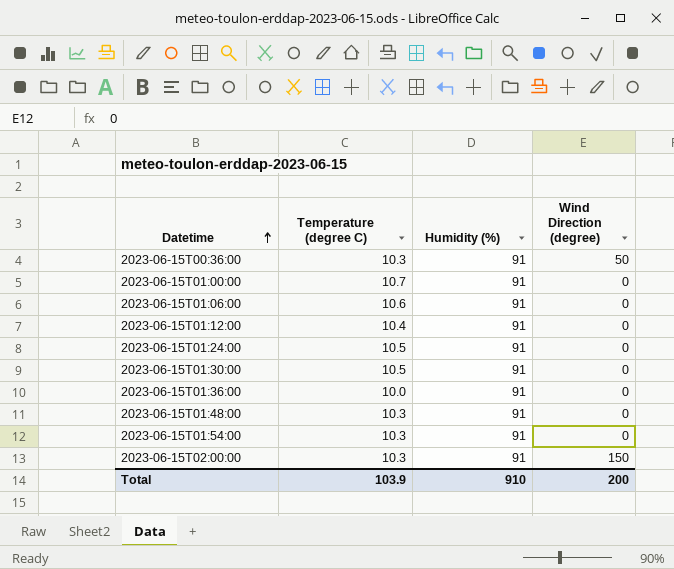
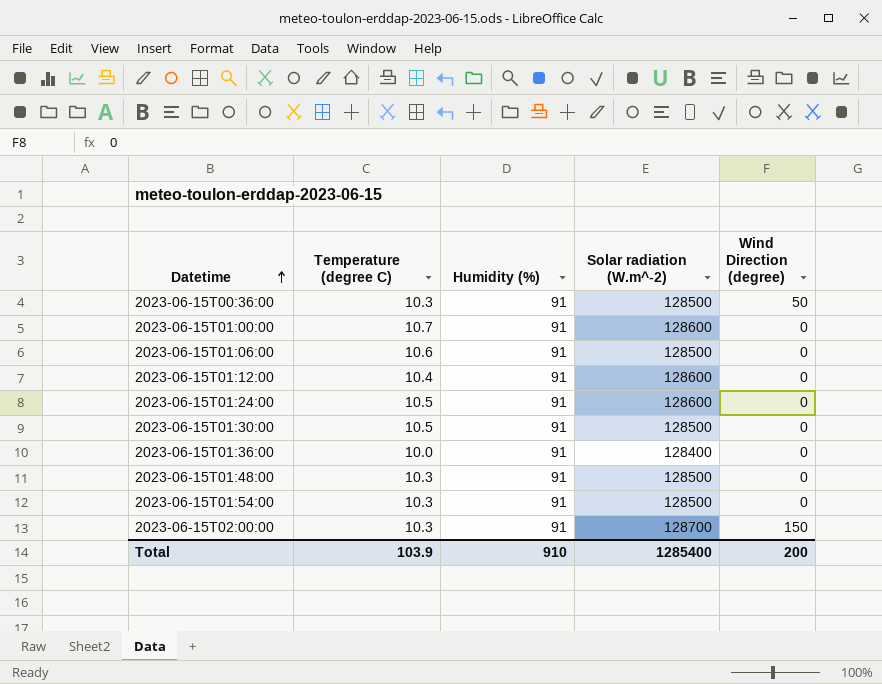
column Solar radiation (W.m^-2) | position: none -> 4

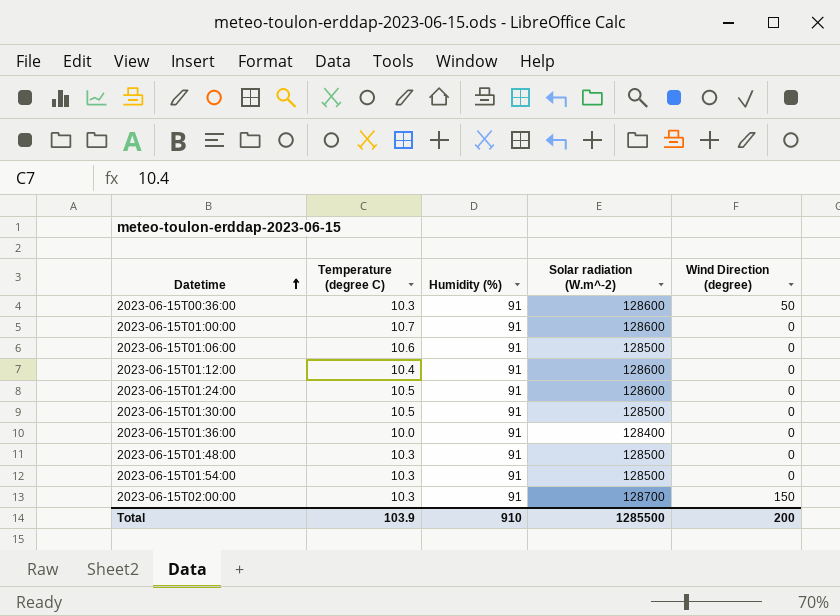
2023-06-15T00:36:00 | Solar radiation (W.m^-2): 128500 -> 128600
Total | Solar radiation (W.m^-2): 1285400 -> 1285500

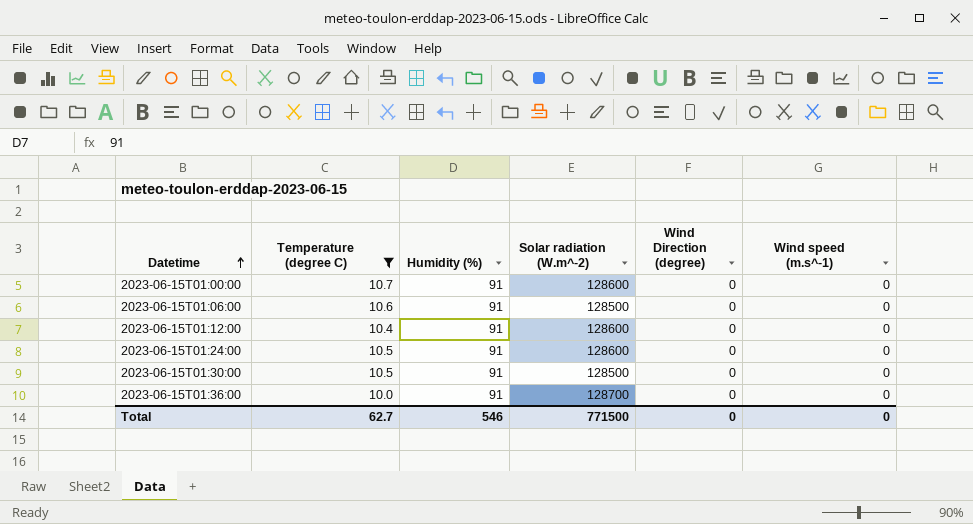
filter: none -> Temperature (degree C) != 10.3
column Wind speed (m.s^-1) | position: none -> 6
2023-06-15T01:36:00 | Solar radiation (W.m^-2): 128400 -> 128700
Total | Temperature (degree C): 103.9 -> 62.7
Total | Humidity (%): 910 -> 546
Total | Solar radiation (W.m^-2): 1285500 -> 771500
Total | Wind Direction (degree): 200 -> 0

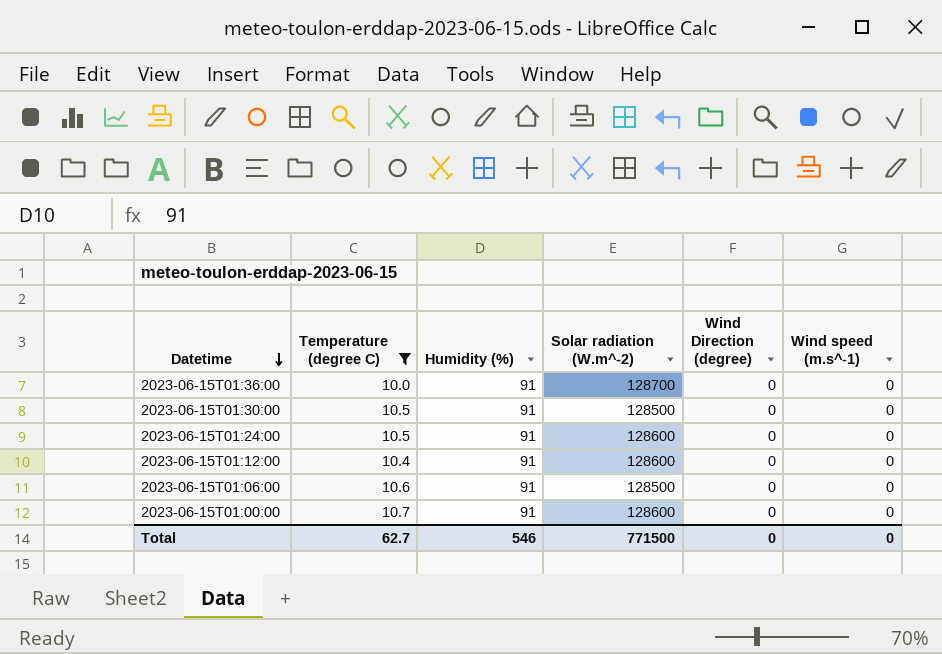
row order: Datetime ascending -> Datetime descending

